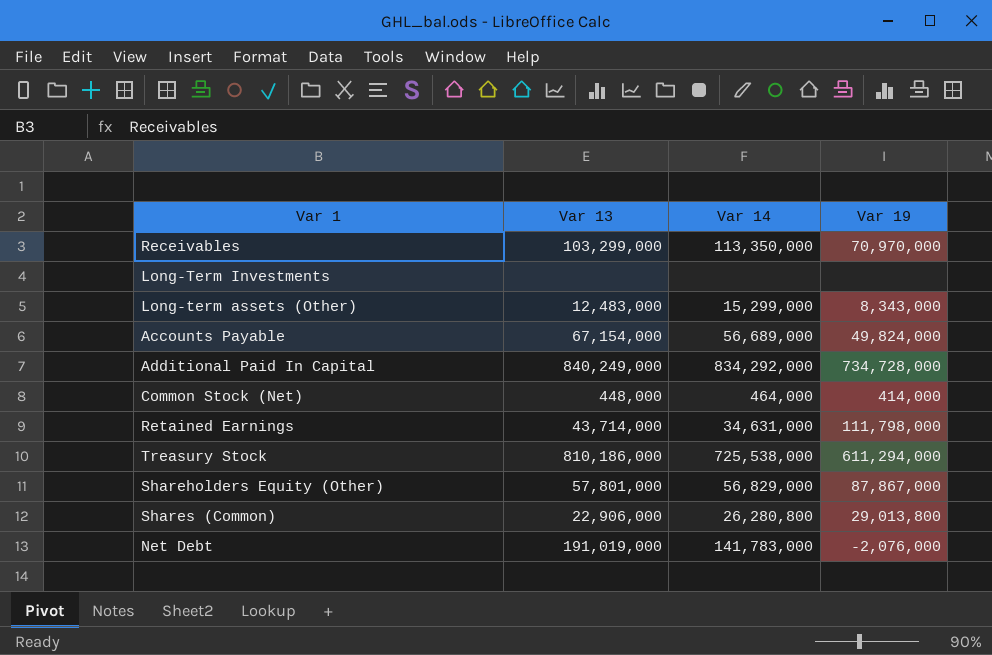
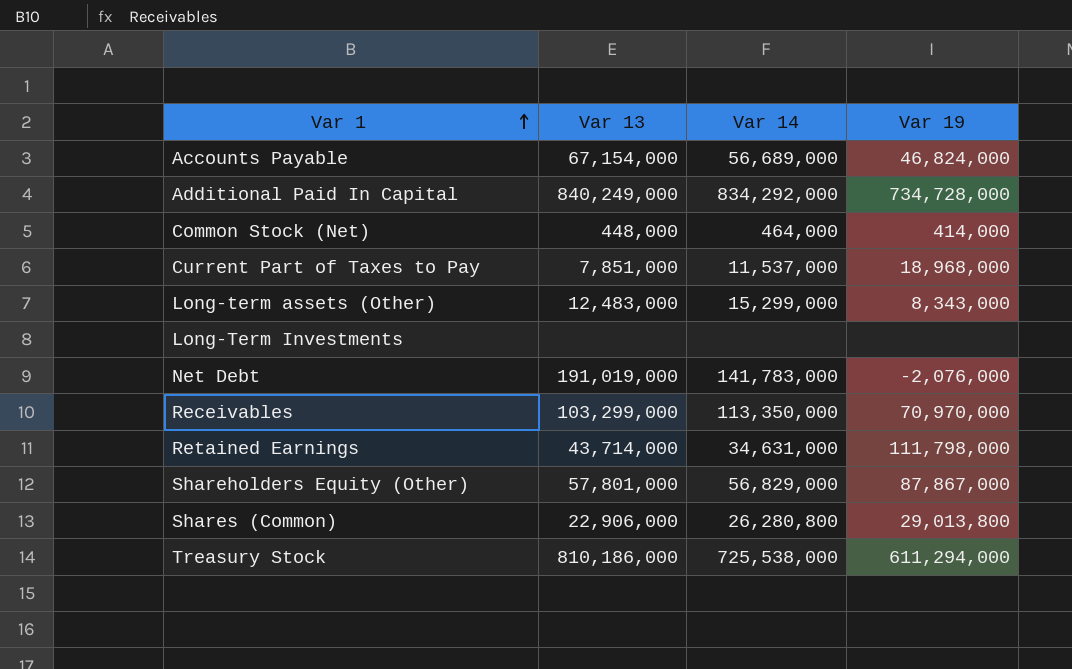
row order: none -> Var 1 ascending
Accounts Payable | Var 19: 49,824,000 -> 46,824,000
row Current Part of Taxes to Pay: none -> 7,851,000 | 11,537,000 | 18,968,000

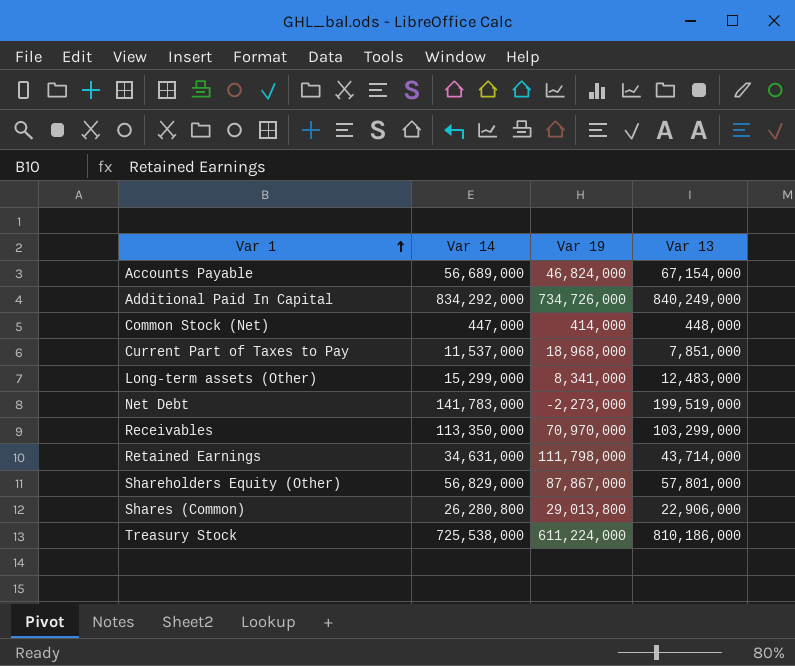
column Var 13 | position: 2 -> 4
row Long-Term Investments: none | none | none -> none
Additional Paid In Capital | Var 19: 734,728,000 -> 734,726,000
Common Stock (Net) | Var 14: 464,000 -> 447,000
Long-term assets (Other) | Var 19: 8,343,000 -> 8,341,000
Net Debt | Var 19: -2,076,000 -> -2,273,000
Net Debt | Var 13: 191,019,000 -> 199,519,000
Treasury Stock | Var 19: 611,294,000 -> 611,224,000

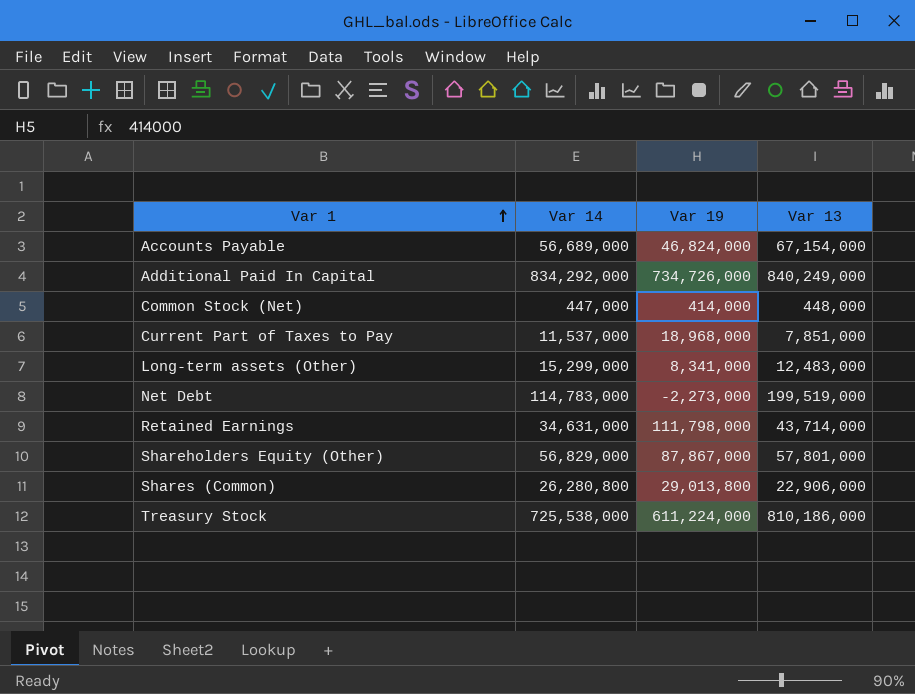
row Receivables: 113,350,000 | 70,970,000 | 103,299,000 -> none
Net Debt | Var 14: 141,783,000 -> 114,783,000

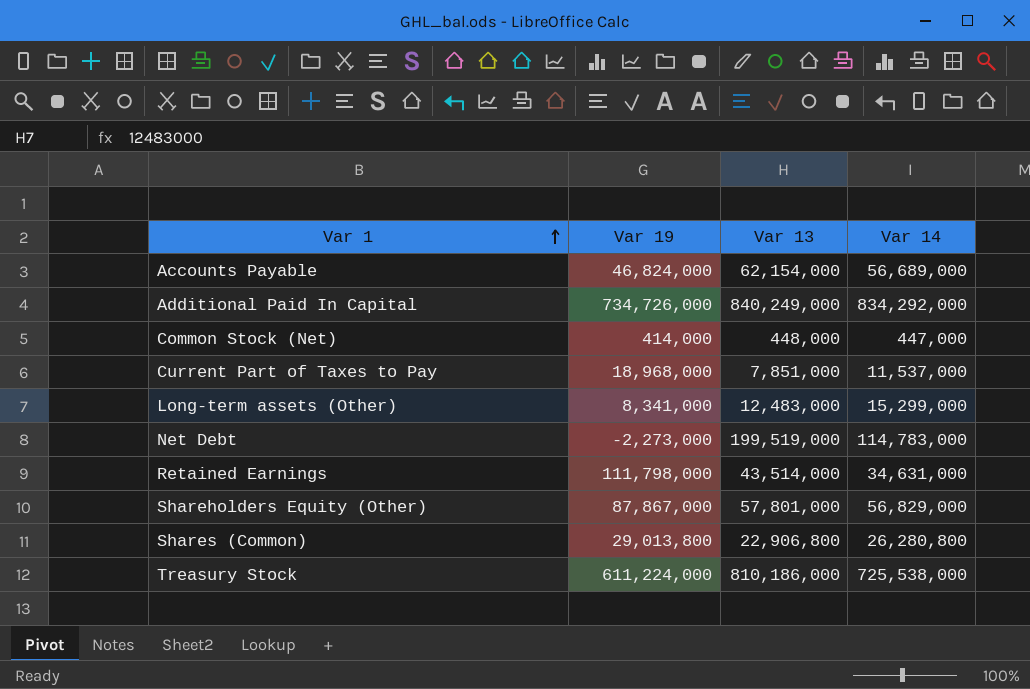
column Var 14 | position: 2 -> 4
Accounts Payable | Var 13: 67,154,000 -> 62,154,000
Retained Earnings | Var 13: 43,714,000 -> 43,514,000
Shares (Common) | Var 13: 22,906,000 -> 22,906,800

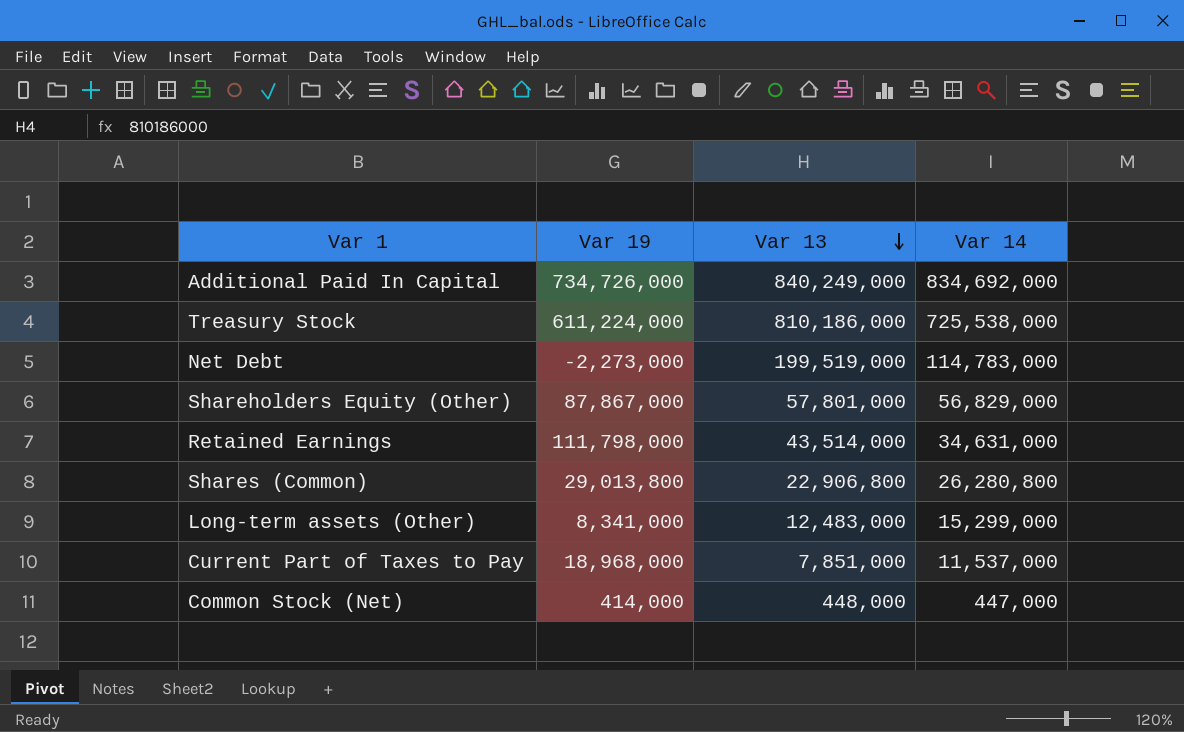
row order: Var 1 ascending -> Var 13 descending
row Accounts Payable: 46,824,000 | 62,154,000 | 56,689,000 -> none
Additional Paid In Capital | Var 14: 834,292,000 -> 834,692,000

